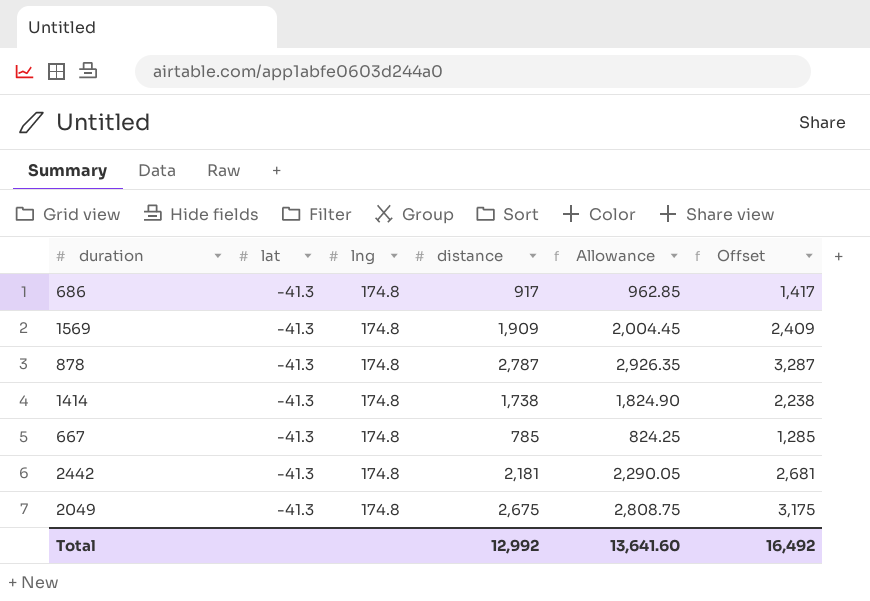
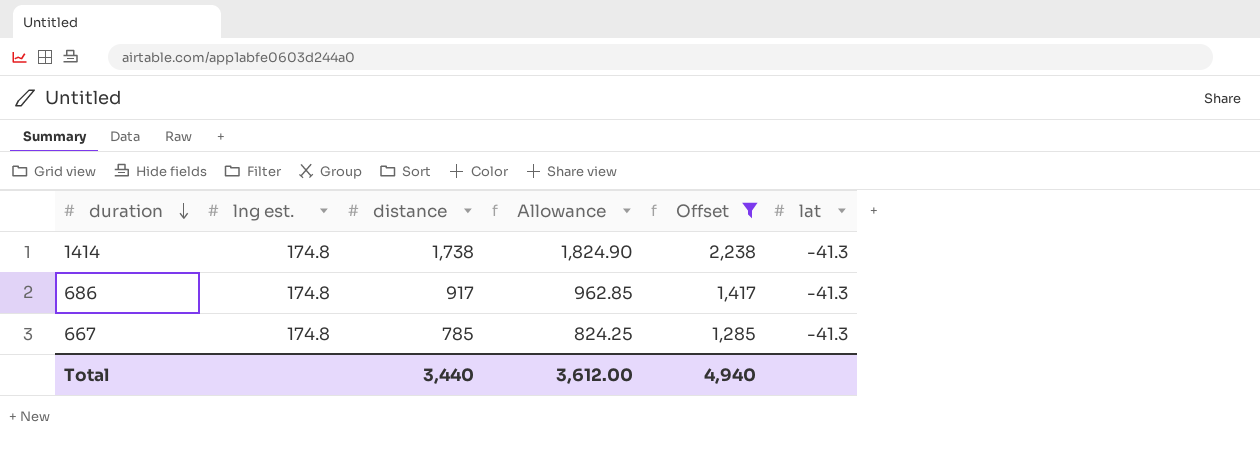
filter: none -> Offset <= 2,238
row order: none -> duration descending
column name: lng -> lng est.
column lat | position: 2 -> 6
Total | distance: 12,992 -> 3,440
Total | Allowance: 13,641.60 -> 3,612.00
Total | Offset: 16,492 -> 4,940

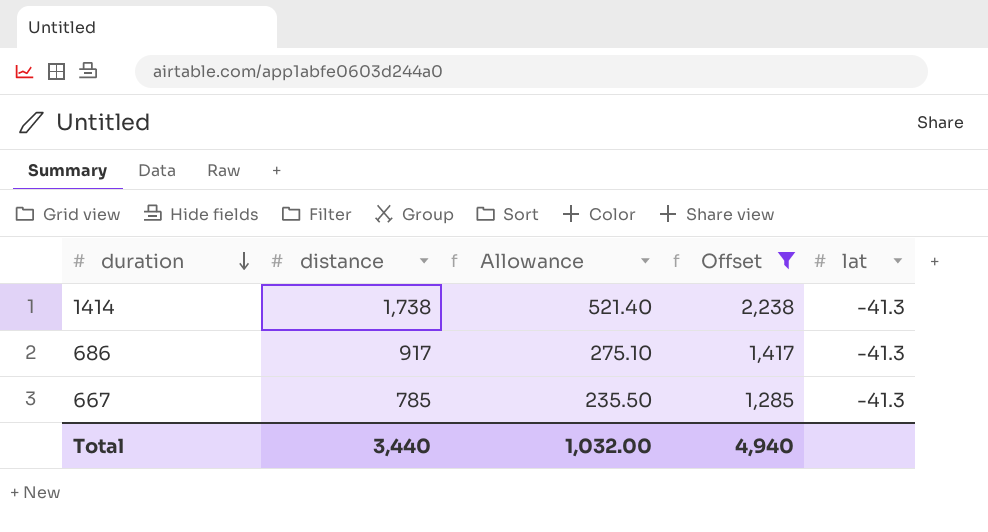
column lng est. | position: 2 -> none
column Allowance | formula: [distance] * 1.05 -> [distance] * 0.3
Total | Allowance: 3,612.00 -> 1,032.00

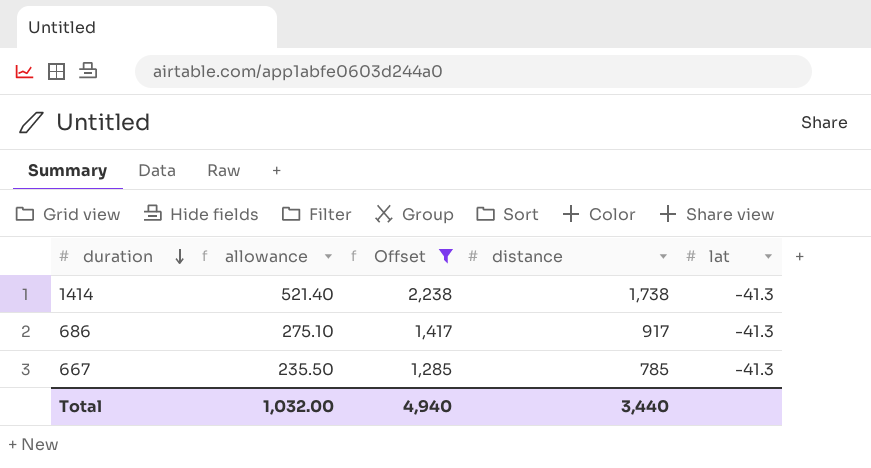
column name: Allowance -> allowance
column distance | position: 2 -> 4

